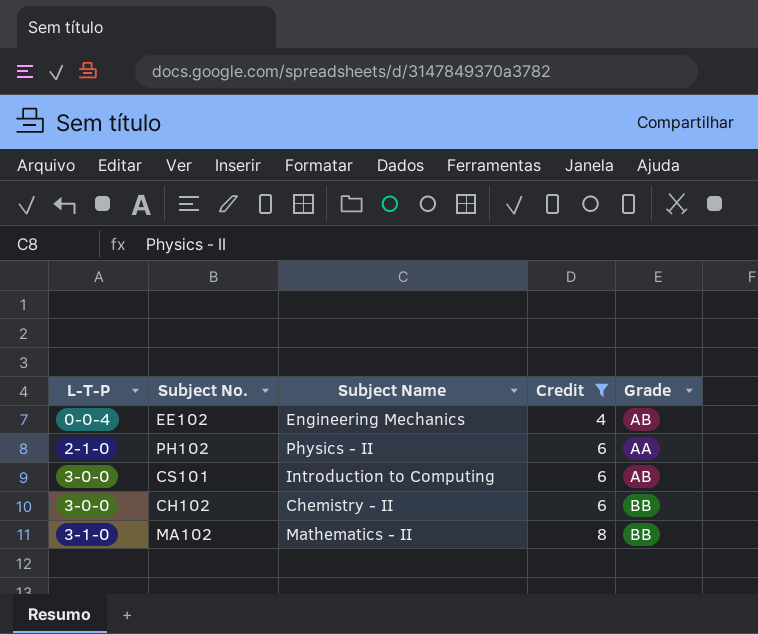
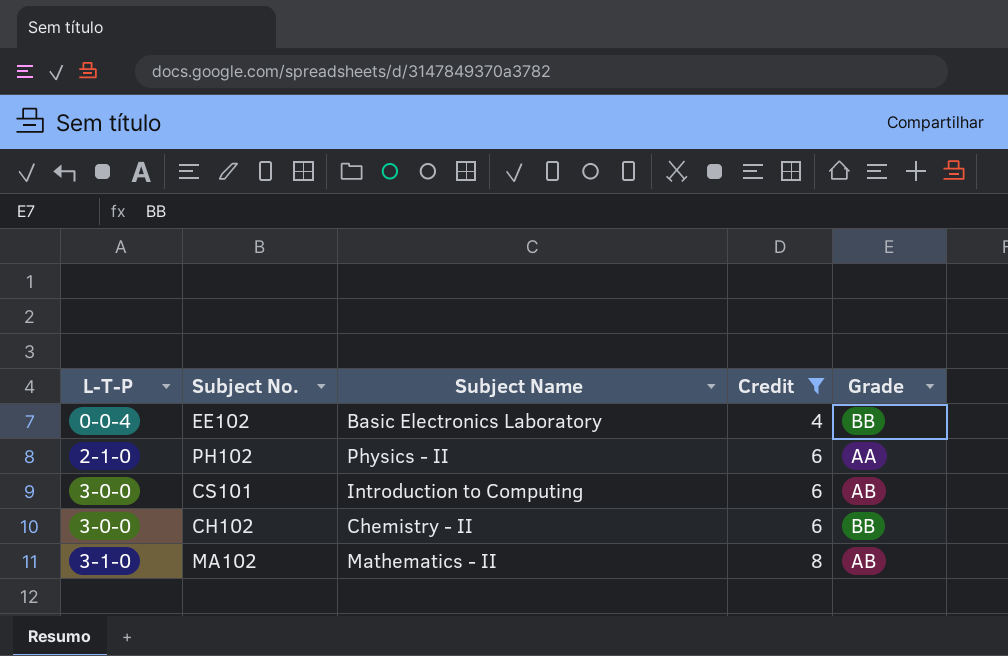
EE102 | Subject Name: Engineering Mechanics -> Basic Electronics Laboratory
EE102 | Grade: AB -> BB
MA102 | Grade: BB -> AB

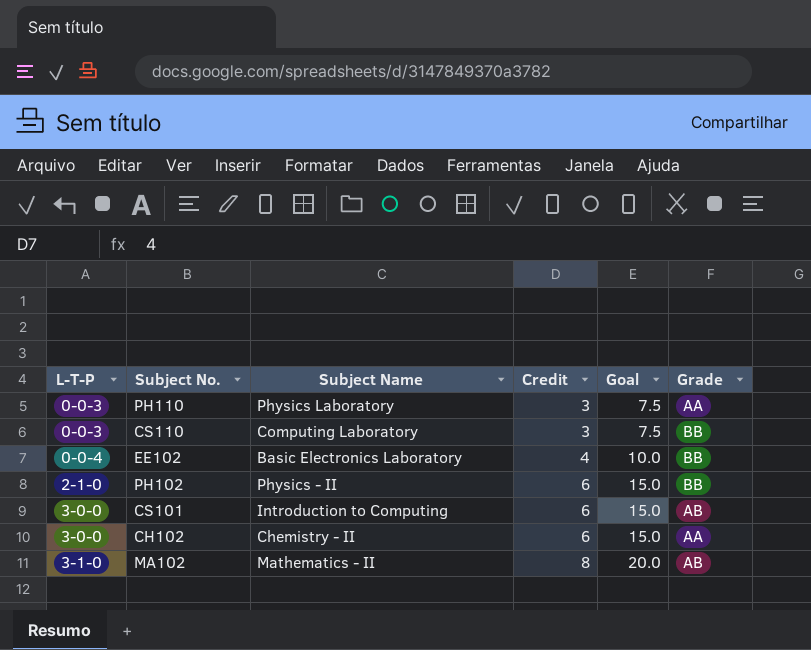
filter: Credit != 3 -> none
column Goal | formula: none -> [Credit] * 2.5
PH102 | Grade: AA -> BB
CH102 | Grade: BB -> AA

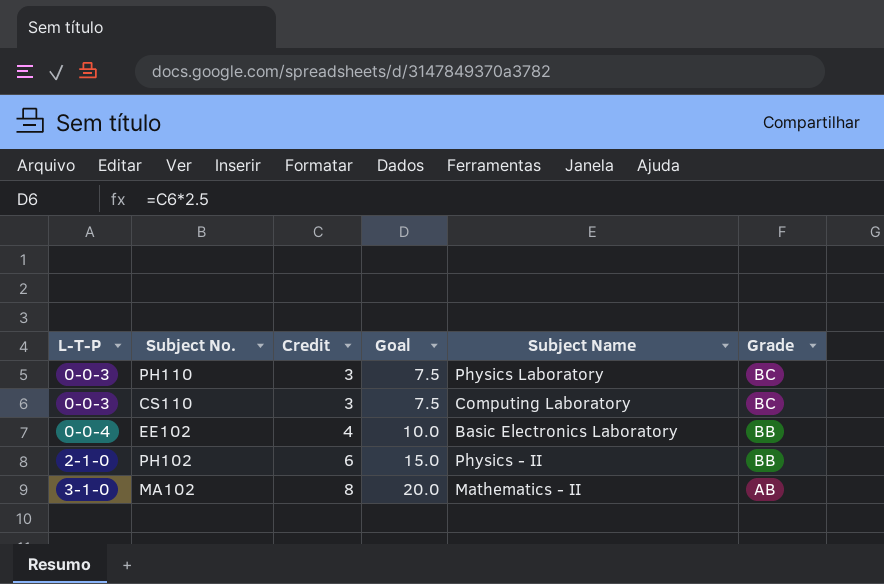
column Subject Name | position: 3 -> 5
row CS101: 3-0-0 | Introduction to Computing | 6 | 15.0 | AB -> none
row CH102: 3-0-0 | Chemistry - II | 6 | 15.0 | AA -> none
PH110 | Grade: AA -> BC
CS110 | Grade: BB -> BC

